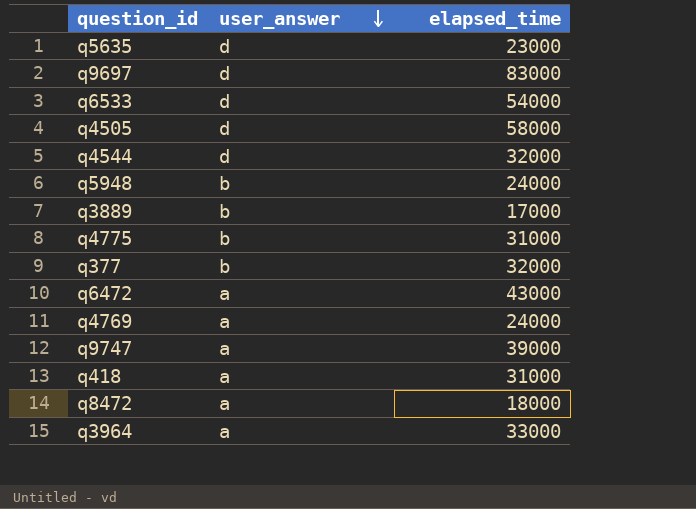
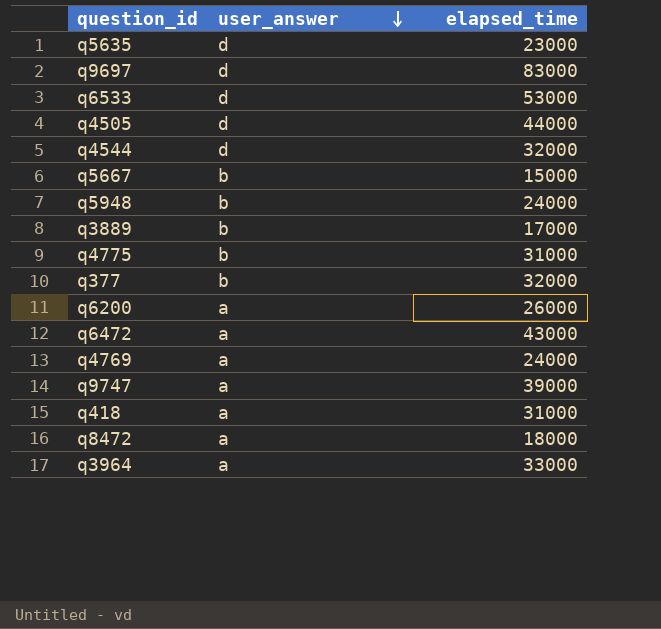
q6533 | elapsed_time: 54000 -> 53000
q4505 | elapsed_time: 58000 -> 44000
row q5667: none -> b | 15000
row q6200: none -> a | 26000

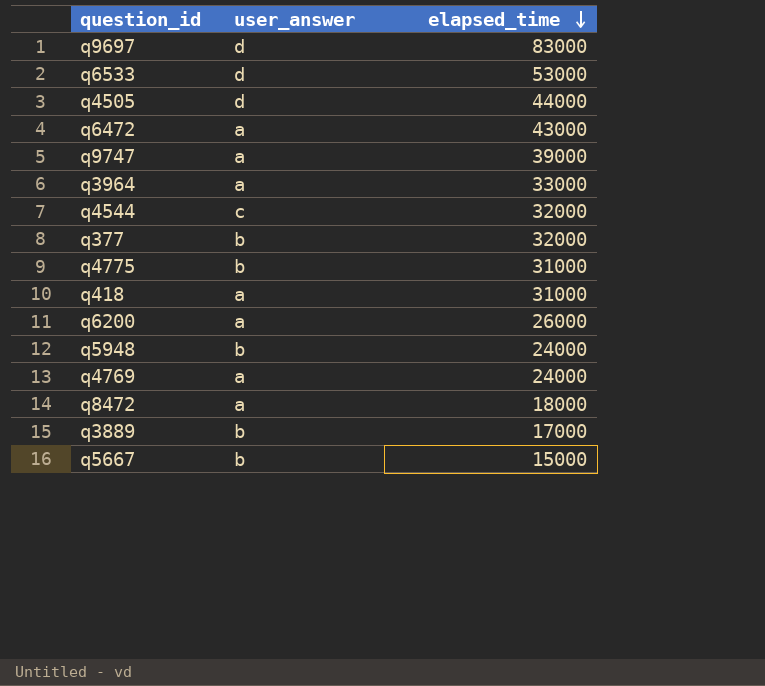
row order: user_answer descending -> elapsed_time descending
row q5635: d | 23000 -> none
q4544 | user_answer: d -> c

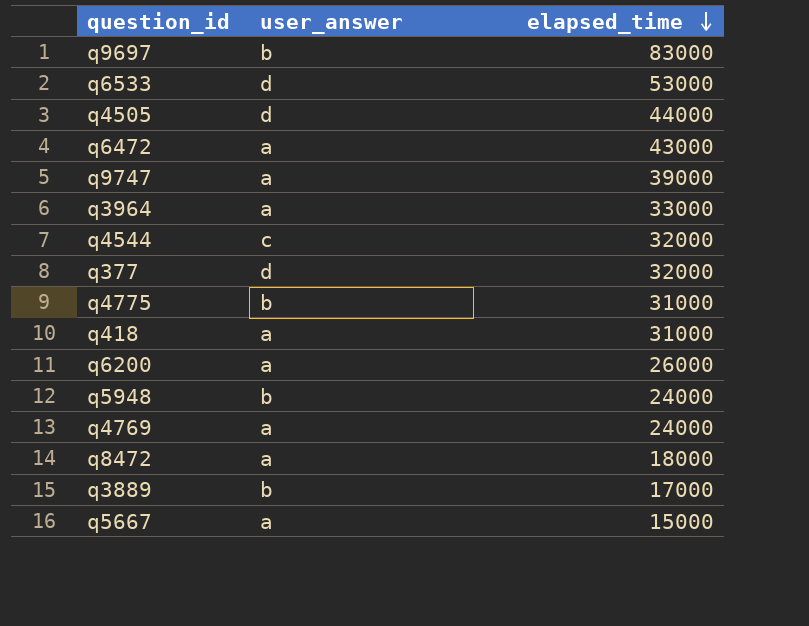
q9697 | user_answer: d -> b
q377 | user_answer: b -> d
q5667 | user_answer: b -> a

